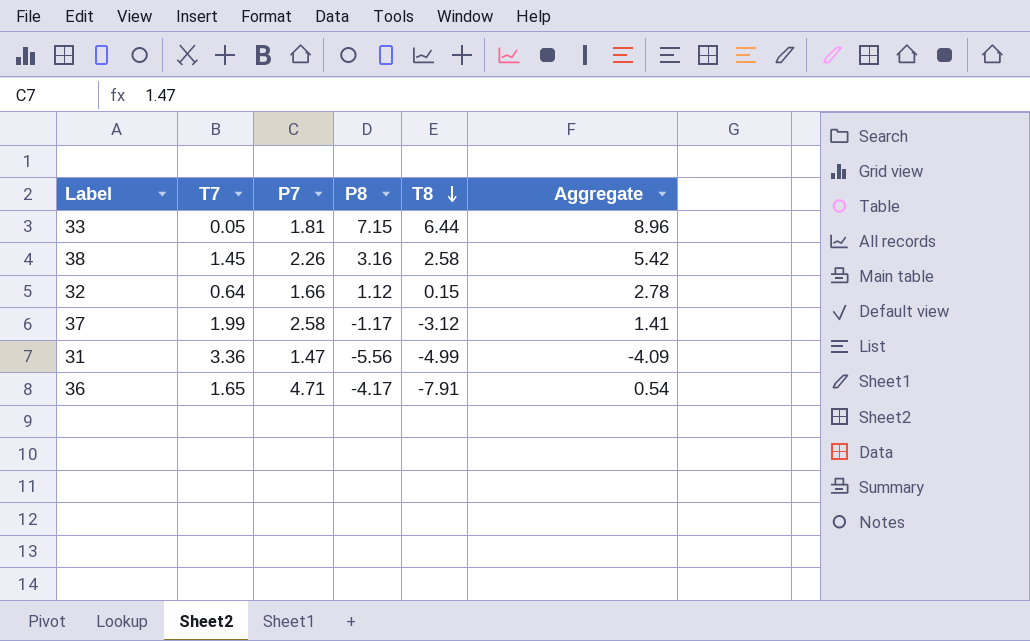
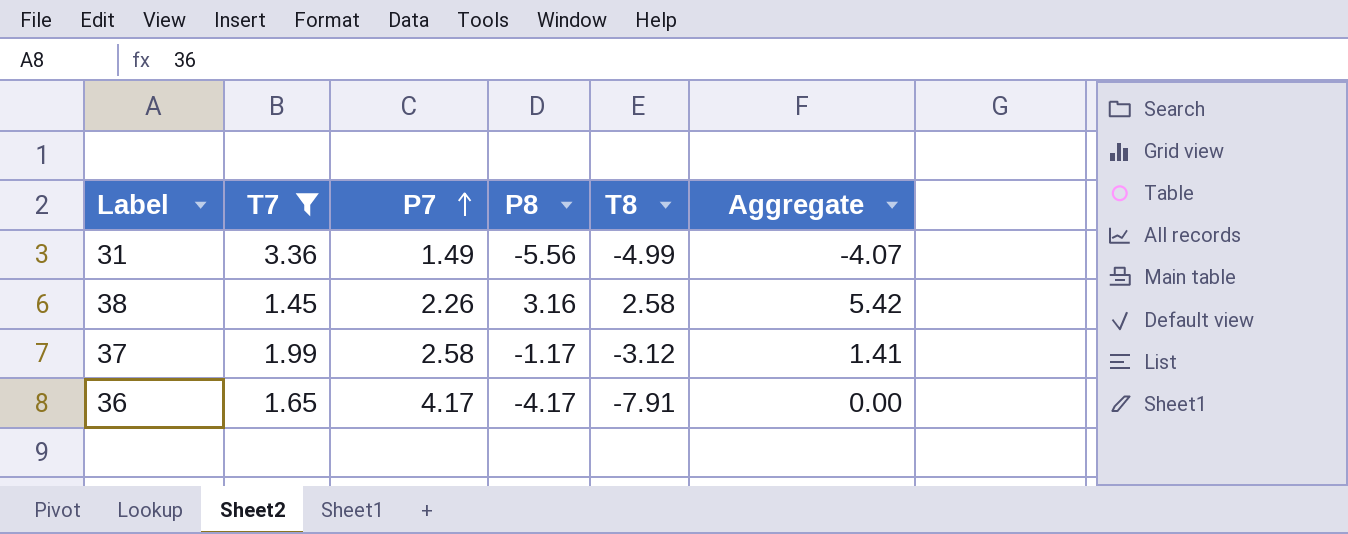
filter: none -> T7 >= 1.45
row order: T8 descending -> P7 ascending
31 | P7: 1.47 -> 1.49
31 | Aggregate: -4.09 -> -4.07
36 | P7: 4.71 -> 4.17
36 | Aggregate: 0.54 -> 0.00

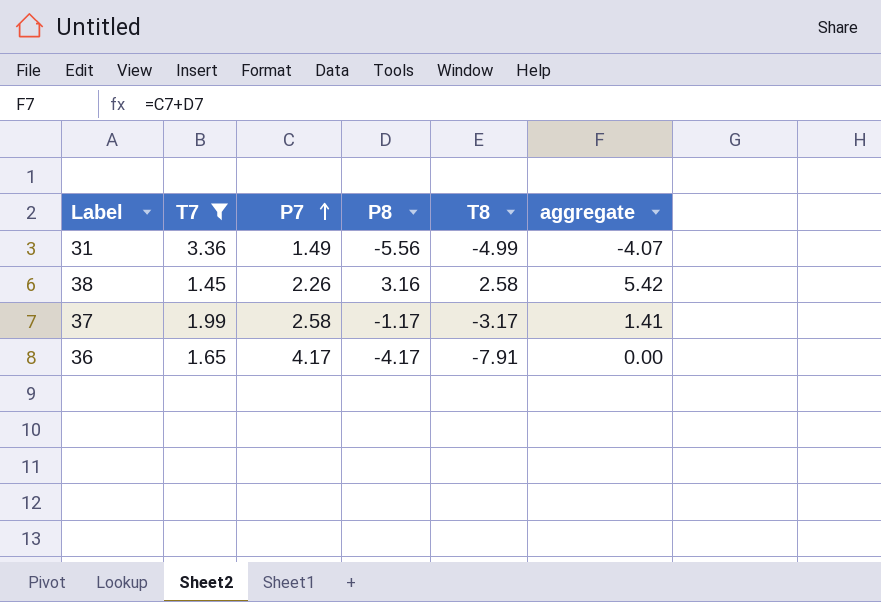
column name: Aggregate -> aggregate
37 | T8: -3.12 -> -3.17

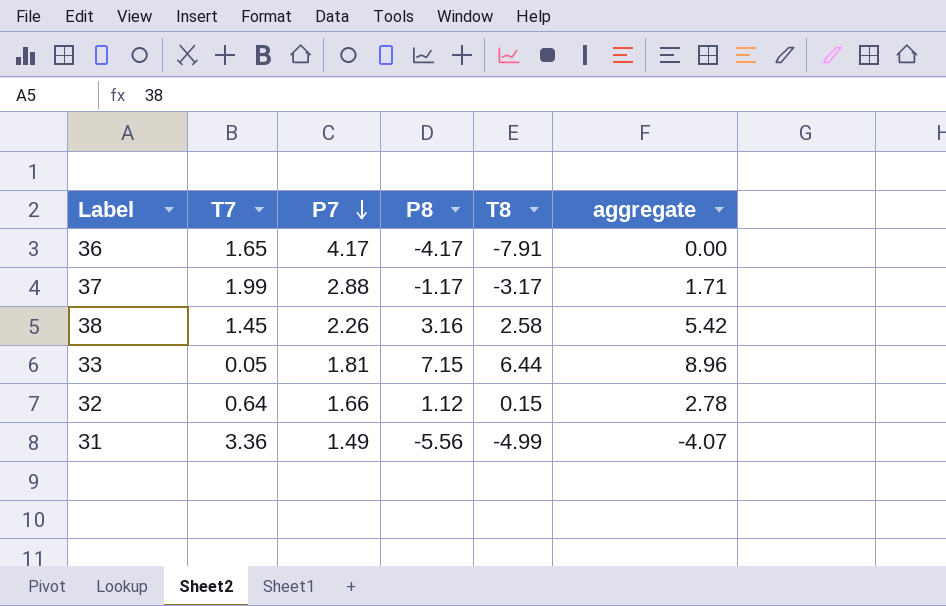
filter: T7 >= 1.45 -> none
row order: P7 ascending -> P7 descending
37 | P7: 2.58 -> 2.88
37 | aggregate: 1.41 -> 1.71

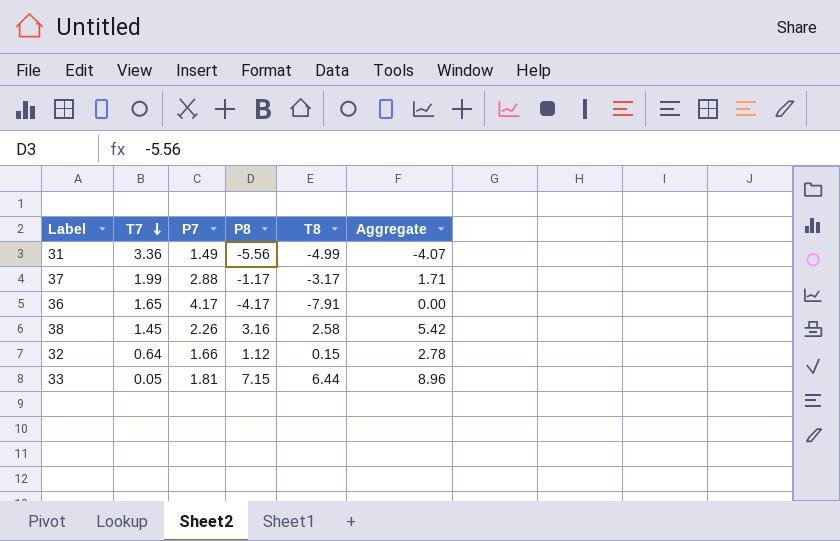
row order: P7 descending -> T7 descending
column name: aggregate -> Aggregate

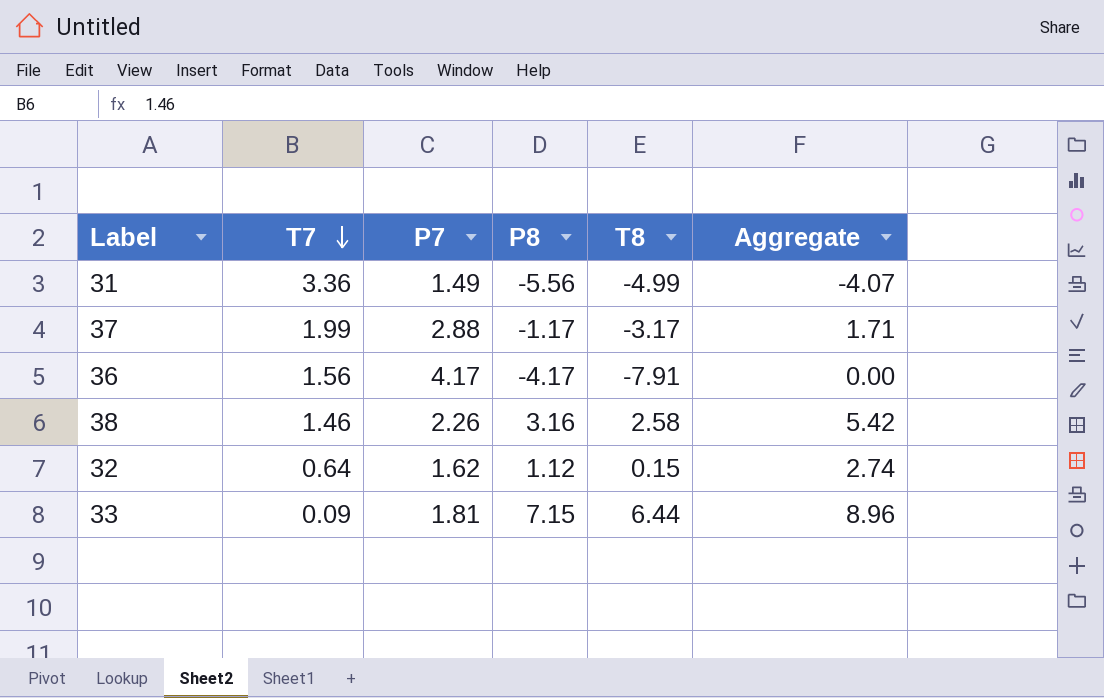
36 | T7: 1.65 -> 1.56
38 | T7: 1.45 -> 1.46
32 | P7: 1.66 -> 1.62
32 | Aggregate: 2.78 -> 2.74
33 | T7: 0.05 -> 0.09

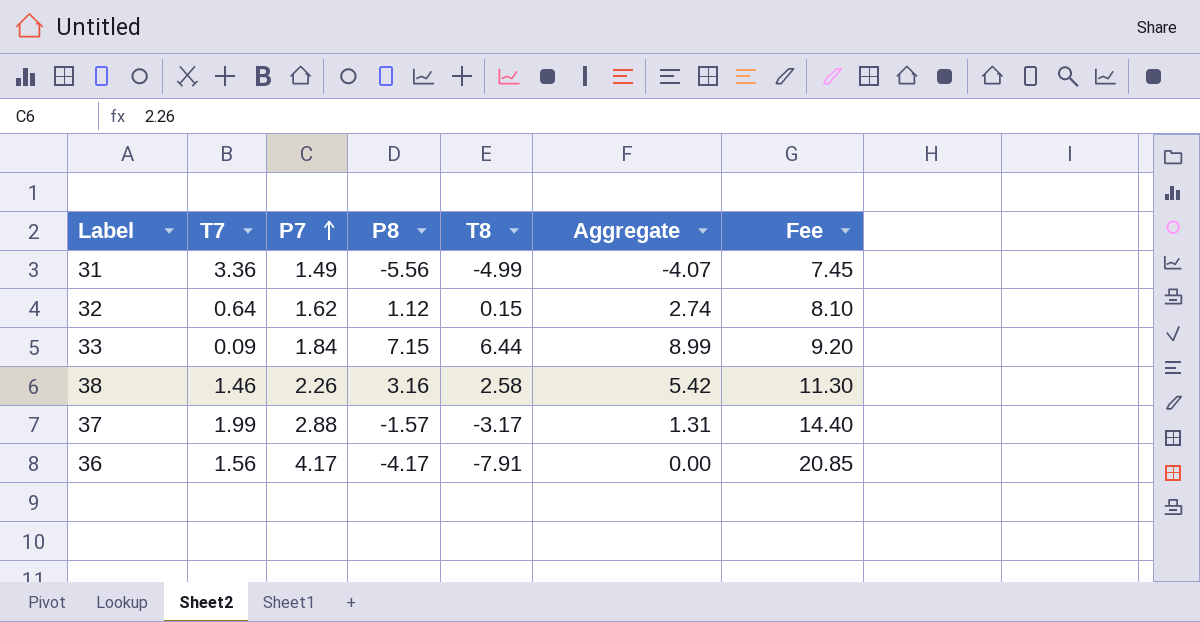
row order: T7 descending -> P7 ascending
column Fee | formula: none -> [P7] * 5
33 | P7: 1.81 -> 1.84
33 | Aggregate: 8.96 -> 8.99
37 | P8: -1.17 -> -1.57
37 | Aggregate: 1.71 -> 1.31

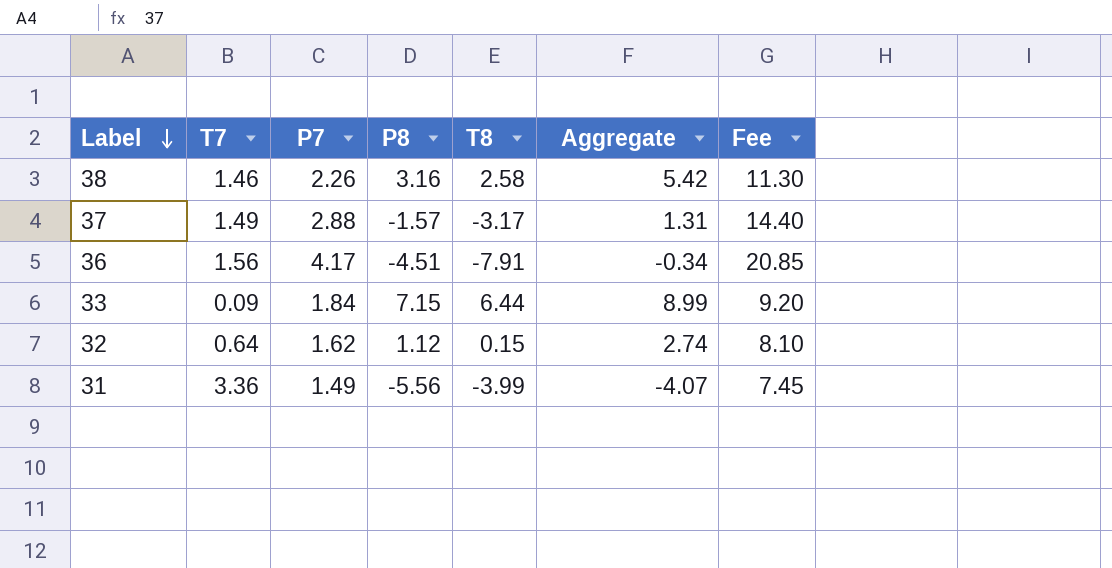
row order: P7 ascending -> Label descending
37 | T7: 1.99 -> 1.49
36 | P8: -4.17 -> -4.51
36 | Aggregate: 0.00 -> -0.34
31 | T8: -4.99 -> -3.99

